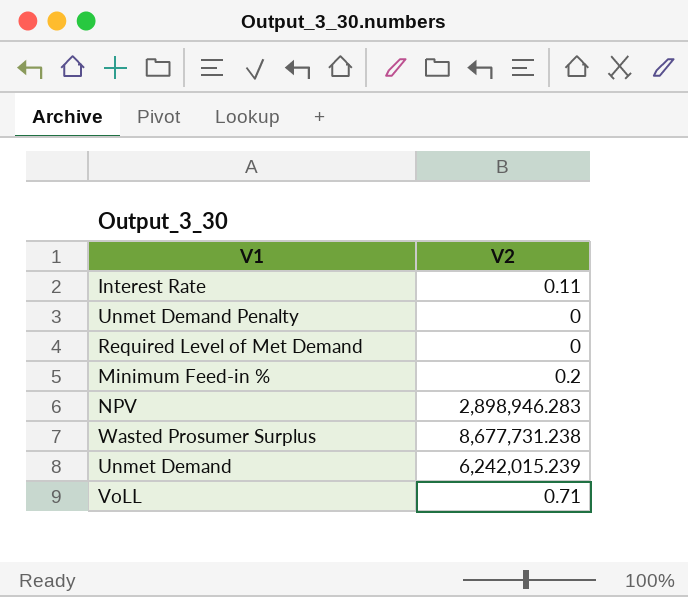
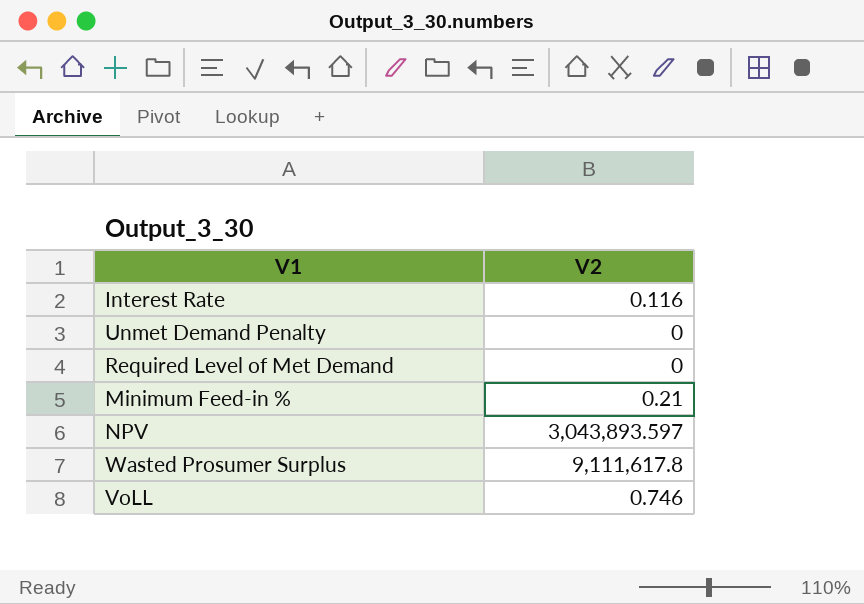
row Unmet Demand: 6,242,015.239 -> none
Interest Rate | V2: 0.11 -> 0.116
Minimum Feed-in % | V2: 0.2 -> 0.21
NPV | V2: 2,898,946.283 -> 3,043,893.597
Wasted Prosumer Surplus | V2: 8,677,731.238 -> 9,111,617.8
VoLL | V2: 0.71 -> 0.746

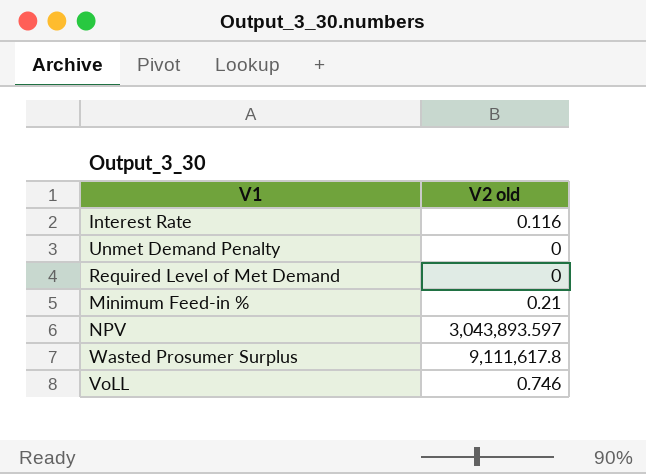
column name: V2 -> V2 old

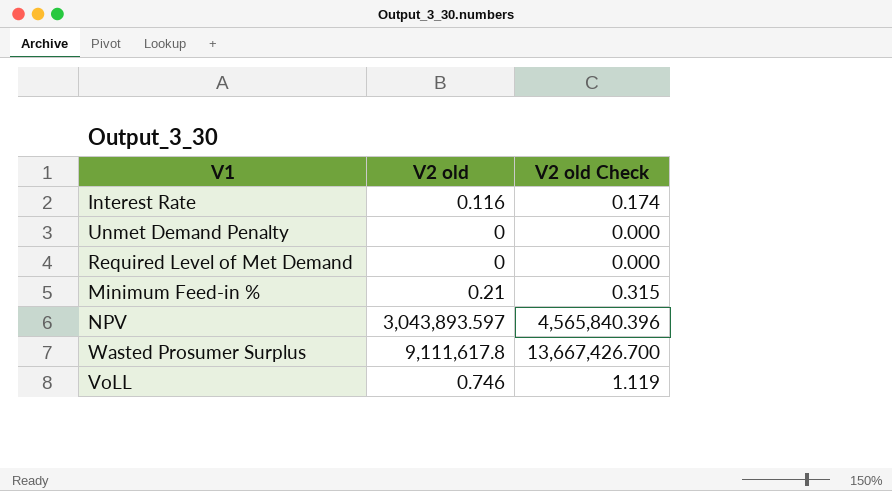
column V2 old Check | formula: none -> [V2 old] * 1.5

